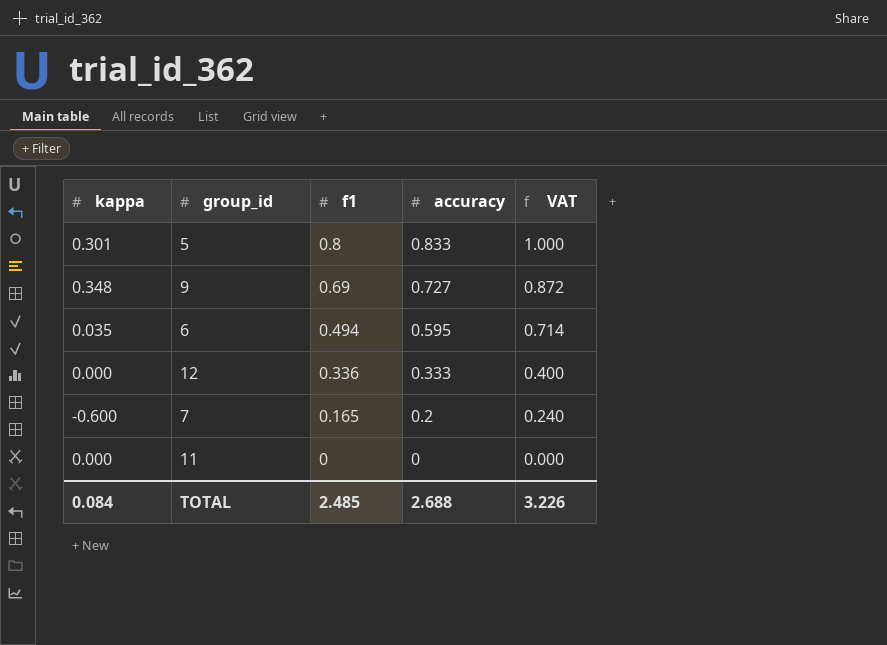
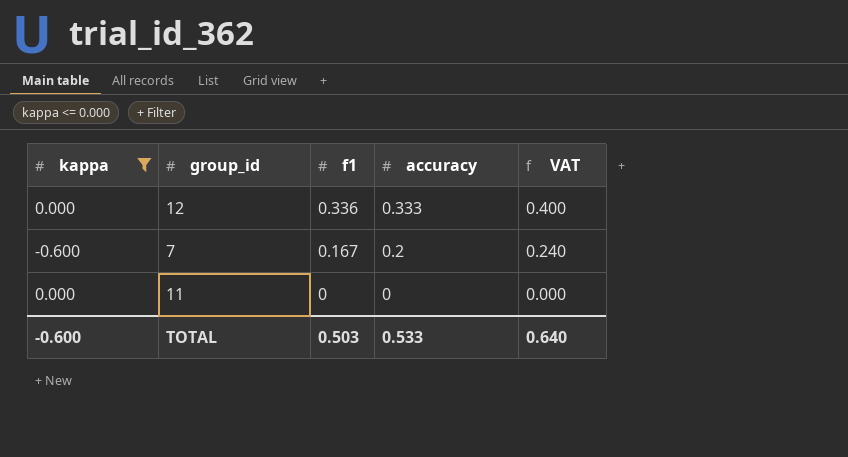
filter: none -> kappa <= 0.000
7 | f1: 0.165 -> 0.167
TOTAL | kappa: 0.084 -> -0.600
TOTAL | f1: 2.485 -> 0.503
TOTAL | accuracy: 2.688 -> 0.533
TOTAL | VAT: 3.226 -> 0.640

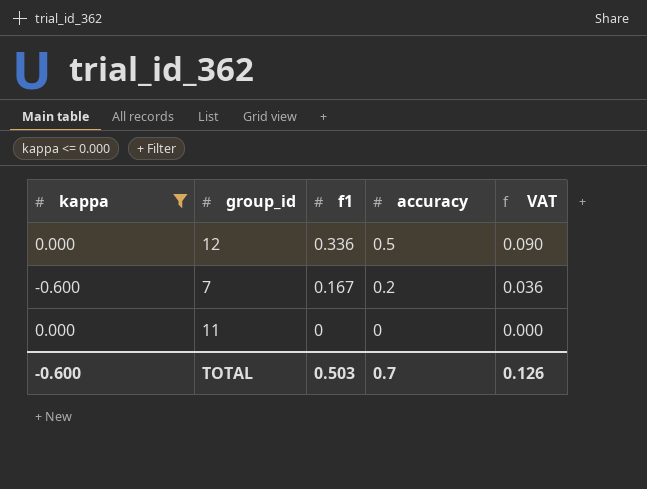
column VAT | formula: [accuracy] * 1.2 -> [accuracy] * 0.18
12 | accuracy: 0.333 -> 0.5
TOTAL | accuracy: 0.533 -> 0.7
TOTAL | VAT: 0.640 -> 0.126

